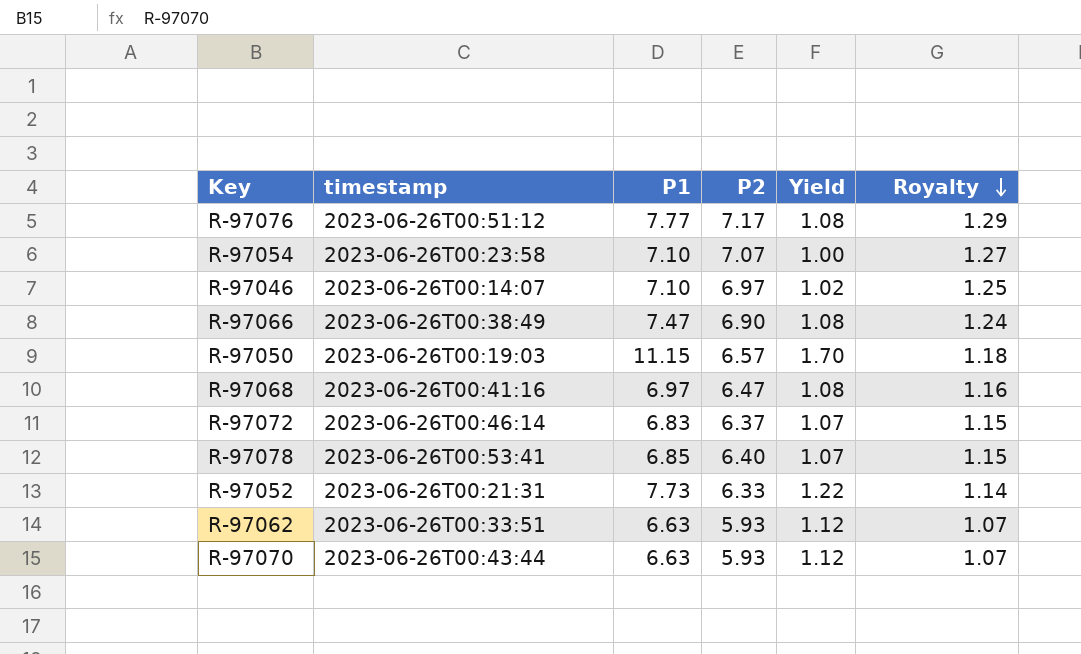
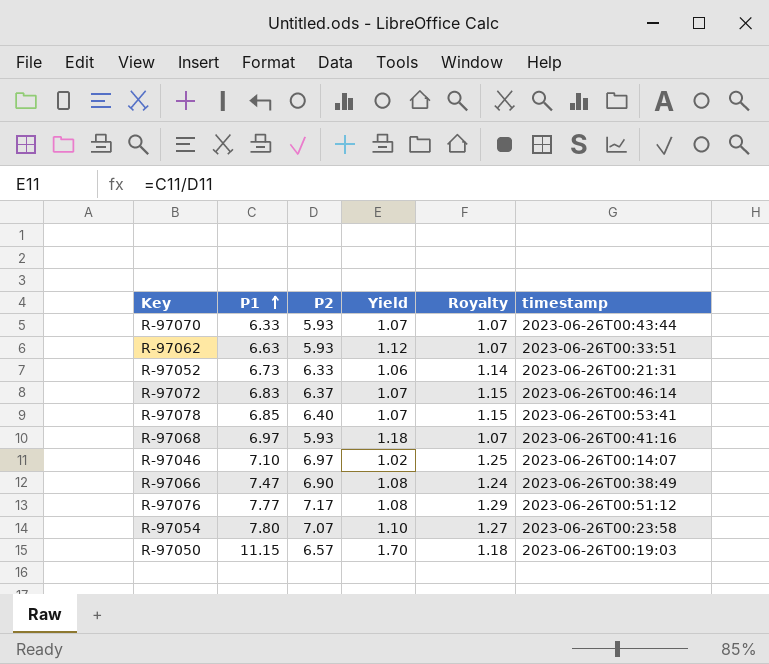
row order: Royalty descending -> P1 ascending
column timestamp | position: 2 -> 6
R-97070 | P1: 6.63 -> 6.33
R-97070 | Yield: 1.12 -> 1.07
R-97052 | P1: 7.73 -> 6.73
R-97052 | Yield: 1.22 -> 1.06
R-97068 | P2: 6.47 -> 5.93
R-97068 | Yield: 1.08 -> 1.18
R-97068 | Royalty: 1.16 -> 1.07
R-97054 | P1: 7.10 -> 7.80
R-97054 | Yield: 1.00 -> 1.10

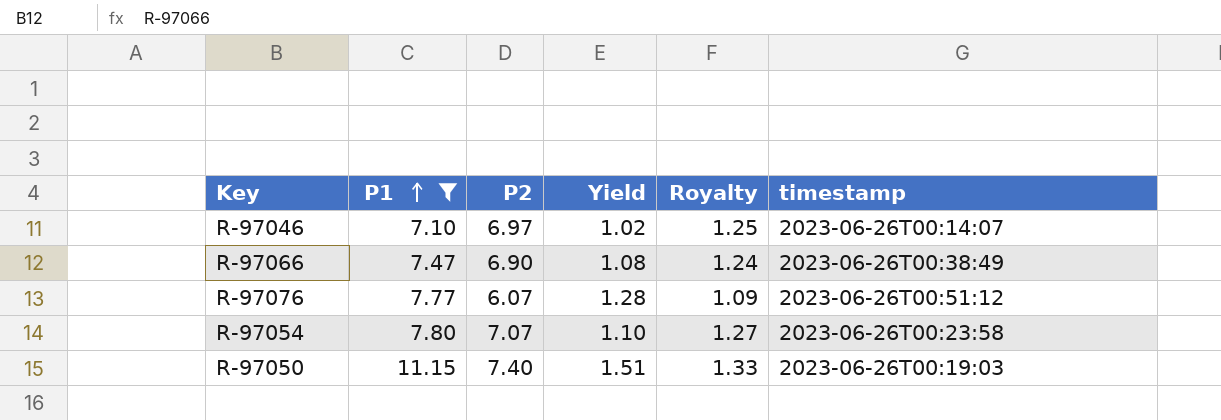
filter: none -> P1 >= 7.10
R-97076 | P2: 7.17 -> 6.07
R-97076 | Yield: 1.08 -> 1.28
R-97076 | Royalty: 1.29 -> 1.09
R-97050 | P2: 6.57 -> 7.40
R-97050 | Yield: 1.70 -> 1.51
R-97050 | Royalty: 1.18 -> 1.33

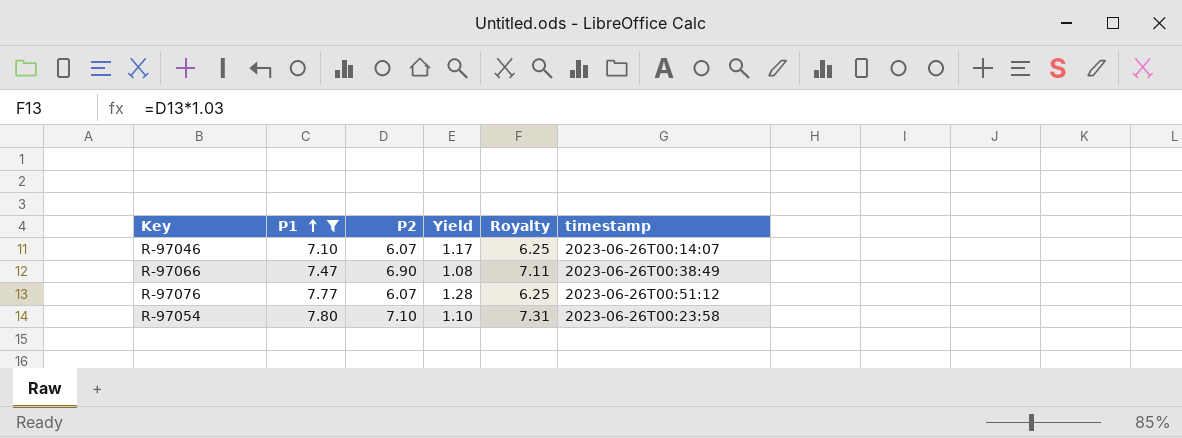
column Royalty | formula: [P2] * 0.18 -> [P2] * 1.03
row R-97050: 11.15 | 7.40 | 1.51 | 1.33 | 2023-06-26T00:19:03 -> none
R-97046 | P2: 6.97 -> 6.07
R-97046 | Yield: 1.02 -> 1.17
R-97054 | P2: 7.07 -> 7.10

